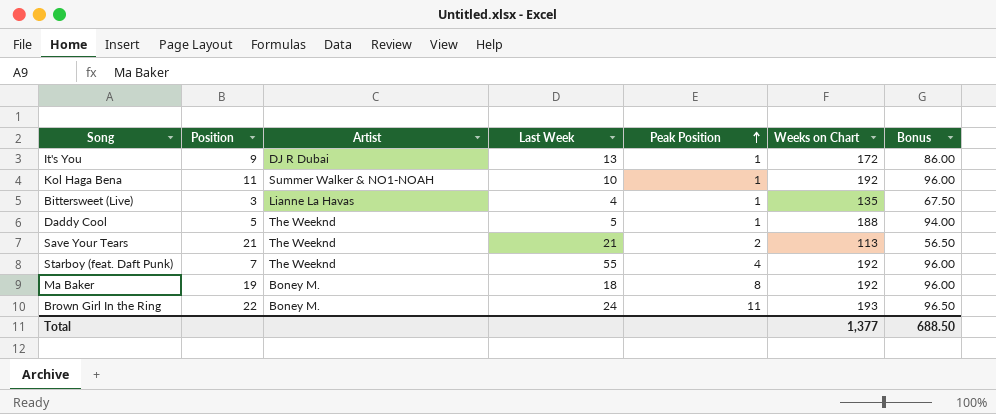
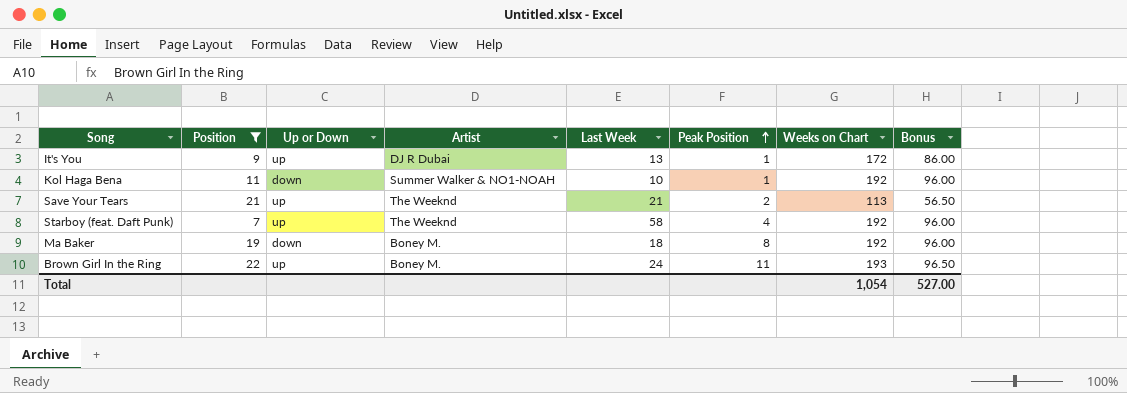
filter: none -> Position >= 7
column Up or Down | position: none -> 3
Starboy (feat. Daft Punk) | Last Week: 55 -> 58
Total | Weeks on Chart: 1,377 -> 1,054
Total | Bonus: 688.50 -> 527.00

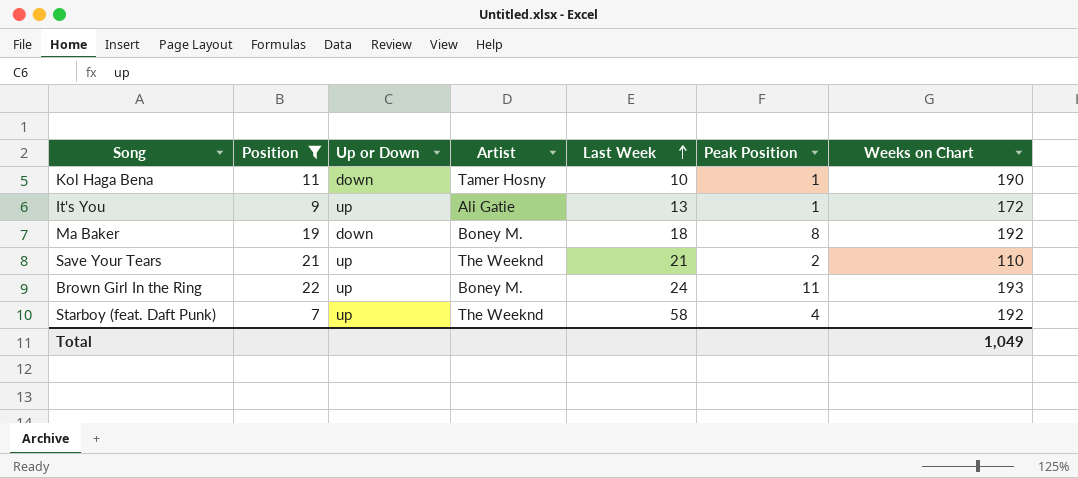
row order: Peak Position ascending -> Last Week ascending
column Bonus | formula: [Weeks on Chart] * 0.5 -> none
Kol Haga Bena | Artist: Summer Walker & NO1-NOAH -> Tamer Hosny
Kol Haga Bena | Weeks on Chart: 192 -> 190
It's You | Artist: DJ R Dubai -> Ali Gatie
Save Your Tears | Weeks on Chart: 113 -> 110
Total | Weeks on Chart: 1,054 -> 1,049

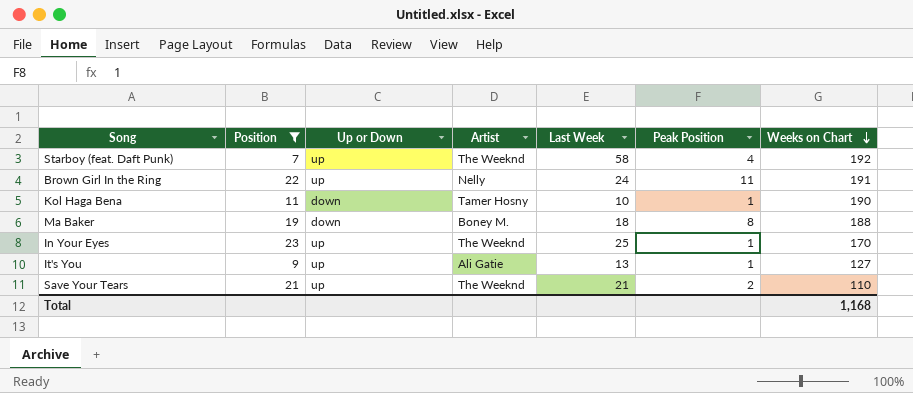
row order: Last Week ascending -> Weeks on Chart descending
Brown Girl In the Ring | Artist: Boney M. -> Nelly
Brown Girl In the Ring | Weeks on Chart: 193 -> 191
Ma Baker | Weeks on Chart: 192 -> 188
row In Your Eyes: none -> 23 | up | The Weeknd | 25 | 1 | 170
It's You | Weeks on Chart: 172 -> 127
Total | Weeks on Chart: 1,049 -> 1,168

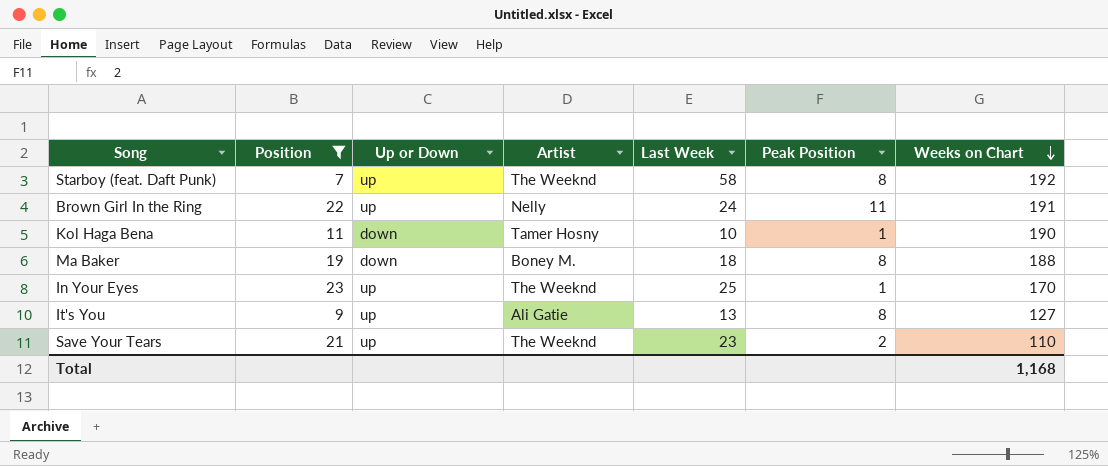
Starboy (feat. Daft Punk) | Peak Position: 4 -> 8
It's You | Peak Position: 1 -> 8
Save Your Tears | Last Week: 21 -> 23

